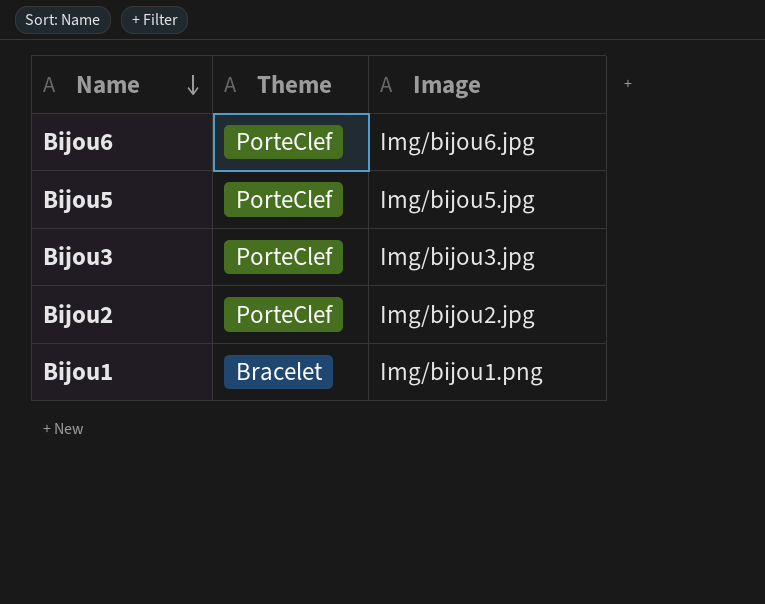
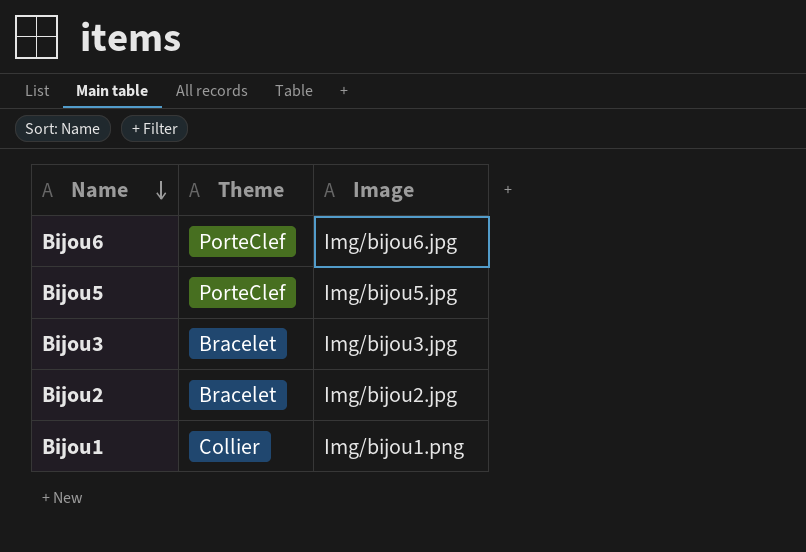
Bijou3 | Theme: PorteClef -> Bracelet
Bijou2 | Theme: PorteClef -> Bracelet
Bijou1 | Theme: Bracelet -> Collier

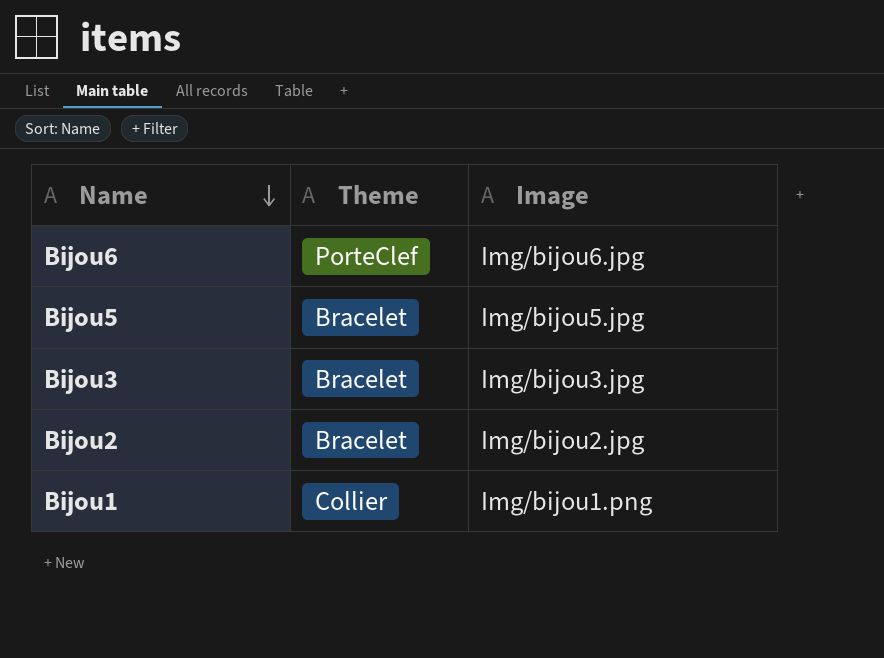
Bijou5 | Theme: PorteClef -> Bracelet

